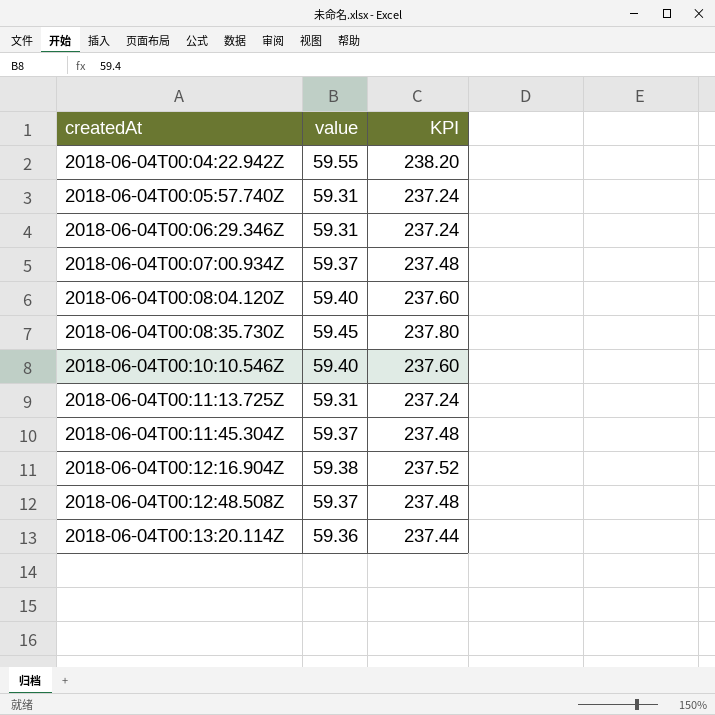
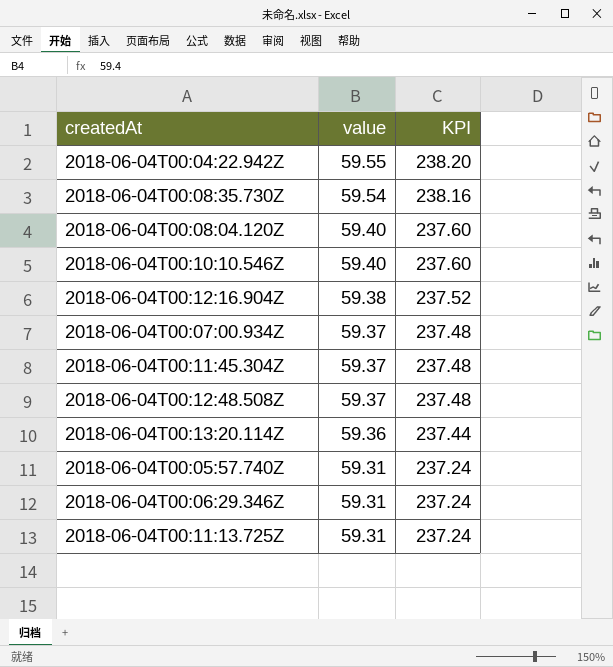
row order: createdAt ascending -> value descending
2018-06-04T00:08:35.730Z | value: 59.45 -> 59.54
2018-06-04T00:08:35.730Z | KPI: 237.80 -> 238.16

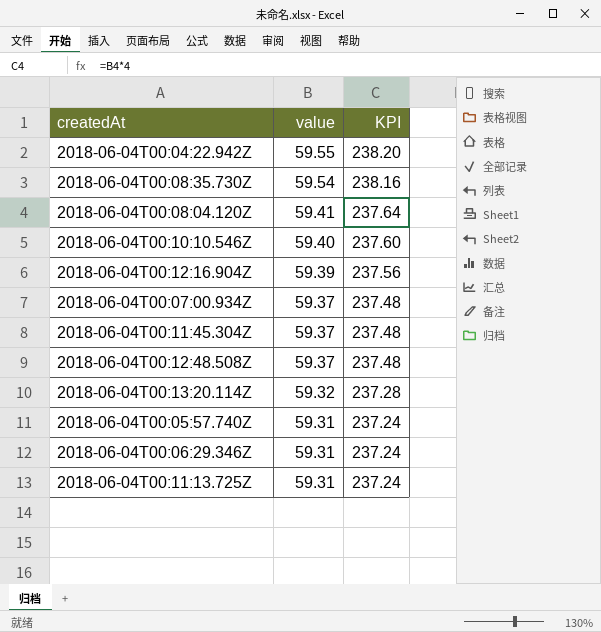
2018-06-04T00:08:04.120Z | value: 59.40 -> 59.41
2018-06-04T00:08:04.120Z | KPI: 237.60 -> 237.64
2018-06-04T00:12:16.904Z | value: 59.38 -> 59.39
2018-06-04T00:12:16.904Z | KPI: 237.52 -> 237.56
2018-06-04T00:13:20.114Z | value: 59.36 -> 59.32
2018-06-04T00:13:20.114Z | KPI: 237.44 -> 237.28

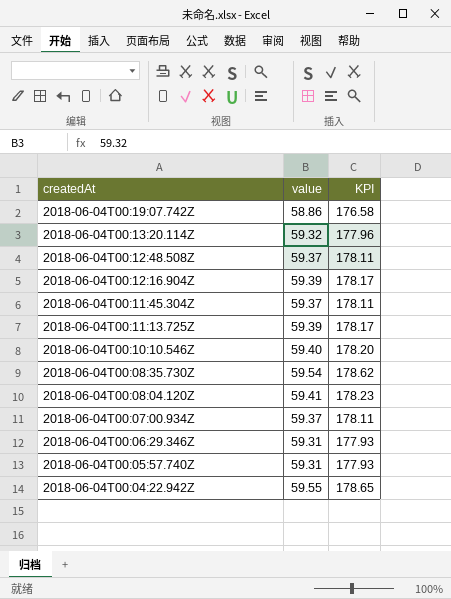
row order: value descending -> createdAt descending
column KPI | formula: [value] * 4 -> [value] * 3
row 2018-06-04T00:19:07.742Z: none -> 58.86 | 176.58
2018-06-04T00:11:13.725Z | value: 59.31 -> 59.39

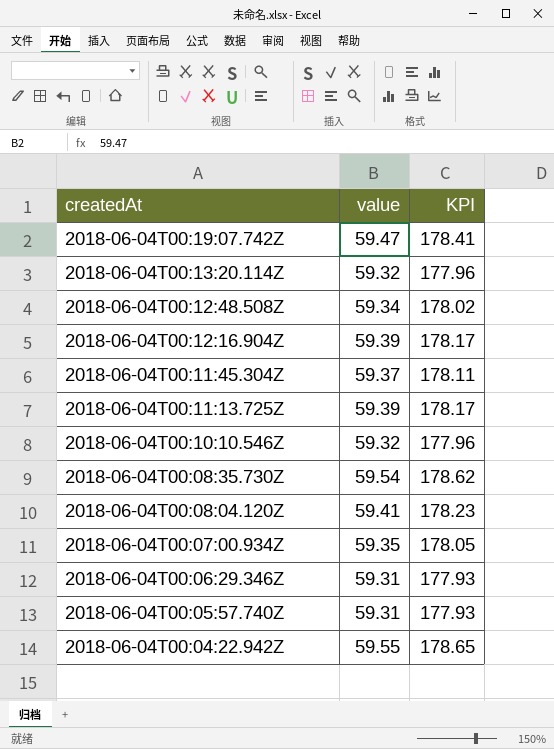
2018-06-04T00:19:07.742Z | value: 58.86 -> 59.47
2018-06-04T00:19:07.742Z | KPI: 176.58 -> 178.41
2018-06-04T00:12:48.508Z | value: 59.37 -> 59.34
2018-06-04T00:12:48.508Z | KPI: 178.11 -> 178.02
2018-06-04T00:10:10.546Z | value: 59.40 -> 59.32
2018-06-04T00:10:10.546Z | KPI: 178.20 -> 177.96
2018-06-04T00:07:00.934Z | value: 59.37 -> 59.35
2018-06-04T00:07:00.934Z | KPI: 178.11 -> 178.05

